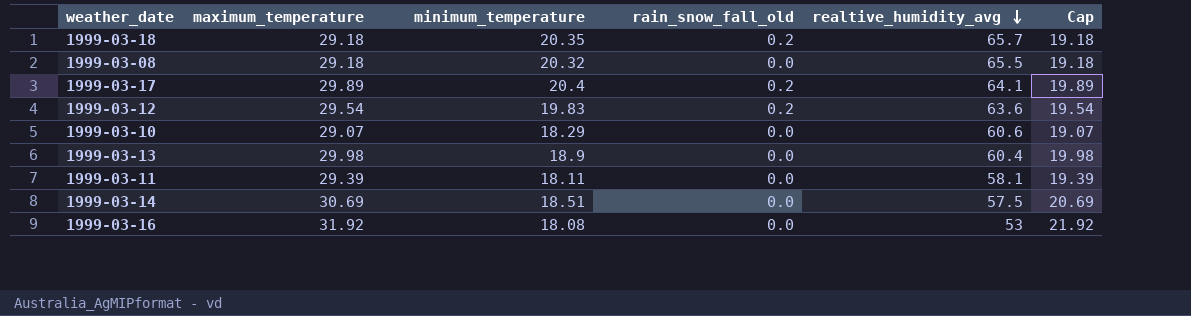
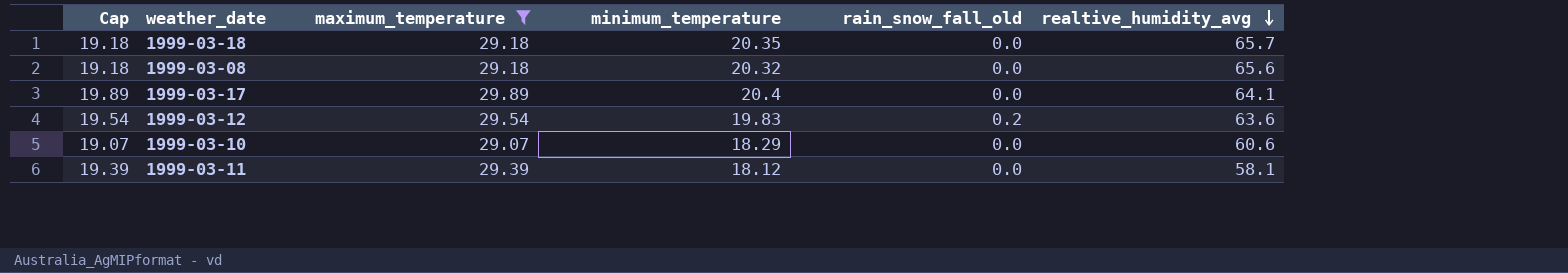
filter: none -> maximum_temperature <= 29.89
column Cap | position: 6 -> 1
1999-03-18 | rain_snow_fall_old: 0.2 -> 0.0
1999-03-08 | realtive_humidity_avg: 65.5 -> 65.6
1999-03-17 | rain_snow_fall_old: 0.2 -> 0.0
1999-03-11 | minimum_temperature: 18.11 -> 18.12

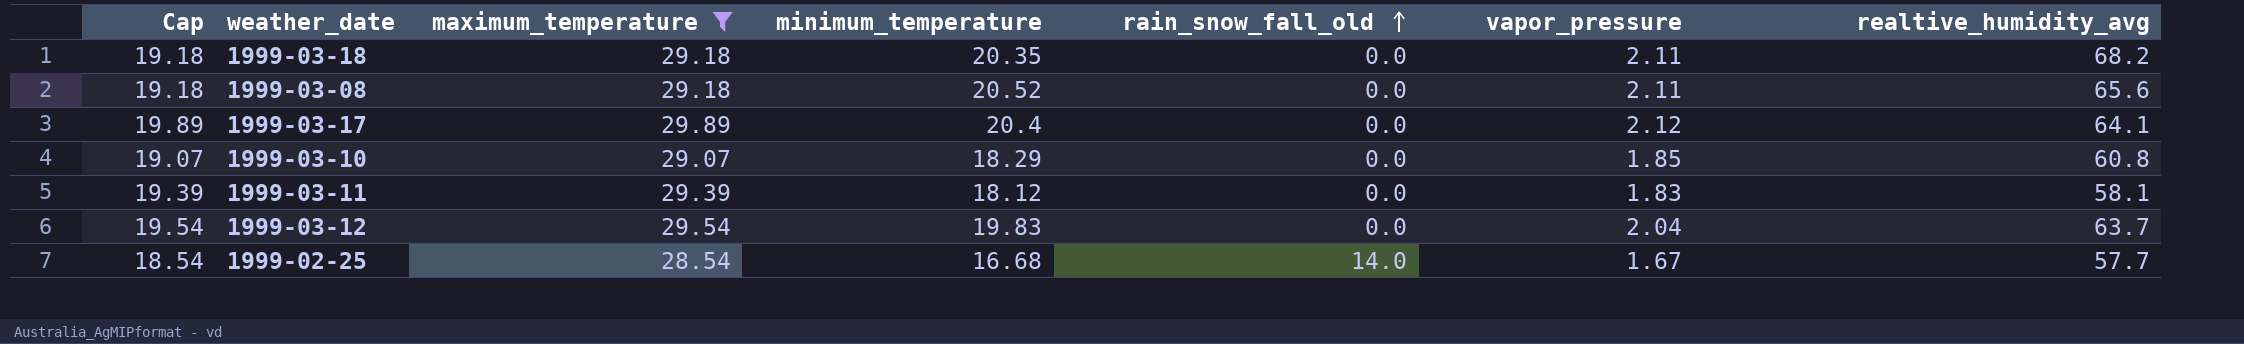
row order: realtive_humidity_avg descending -> rain_snow_fall_old ascending
column vapor_pressure | position: none -> 6
1999-03-18 | realtive_humidity_avg: 65.7 -> 68.2
1999-03-08 | minimum_temperature: 20.32 -> 20.52
1999-03-10 | realtive_humidity_avg: 60.6 -> 60.8
1999-03-12 | rain_snow_fall_old: 0.2 -> 0.0
1999-03-12 | realtive_humidity_avg: 63.6 -> 63.7
row 1999-02-25: none -> 18.54 | 28.54 | 16.68 | 14.0 | 1.67 | 57.7

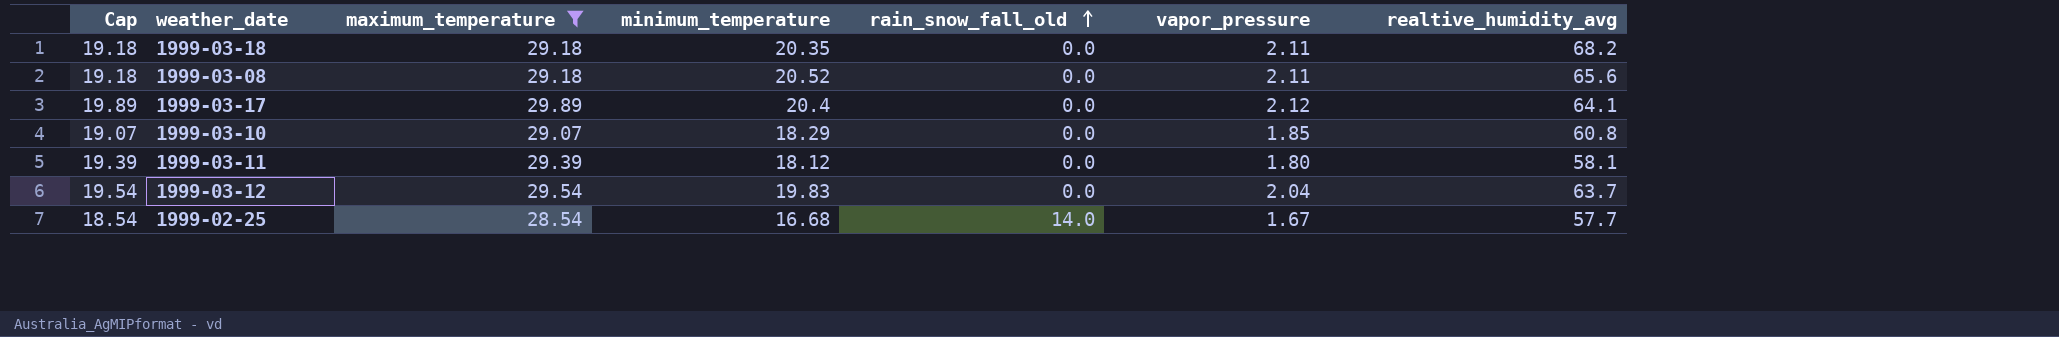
1999-03-11 | vapor_pressure: 1.83 -> 1.80

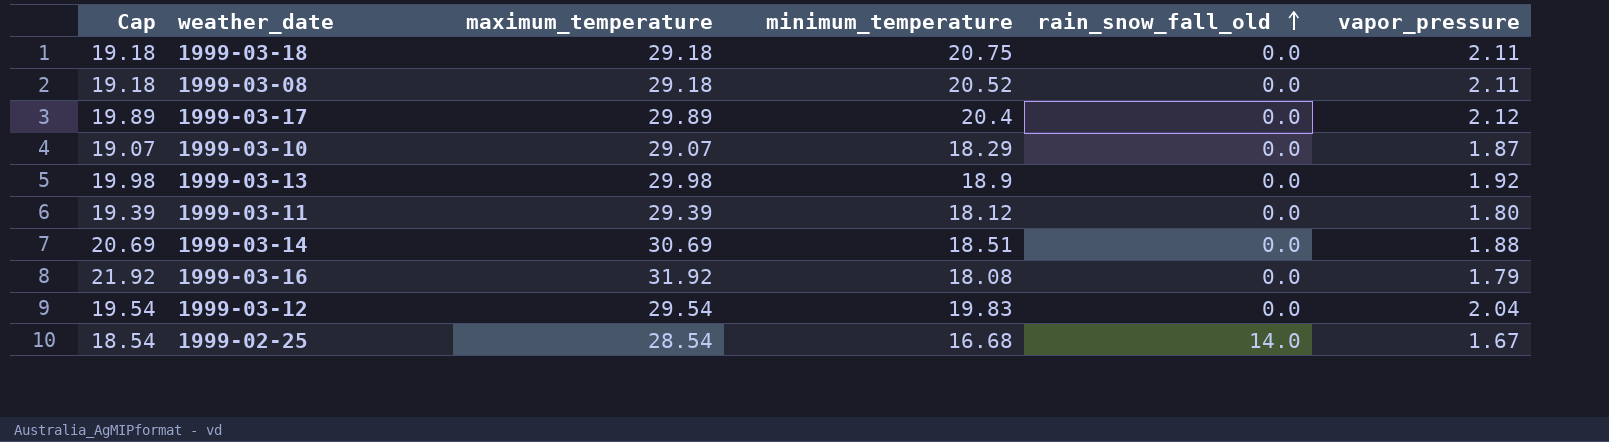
filter: maximum_temperature <= 29.89 -> none
column realtive_humidity_avg | position: 7 -> none
1999-03-18 | minimum_temperature: 20.35 -> 20.75
1999-03-10 | vapor_pressure: 1.85 -> 1.87

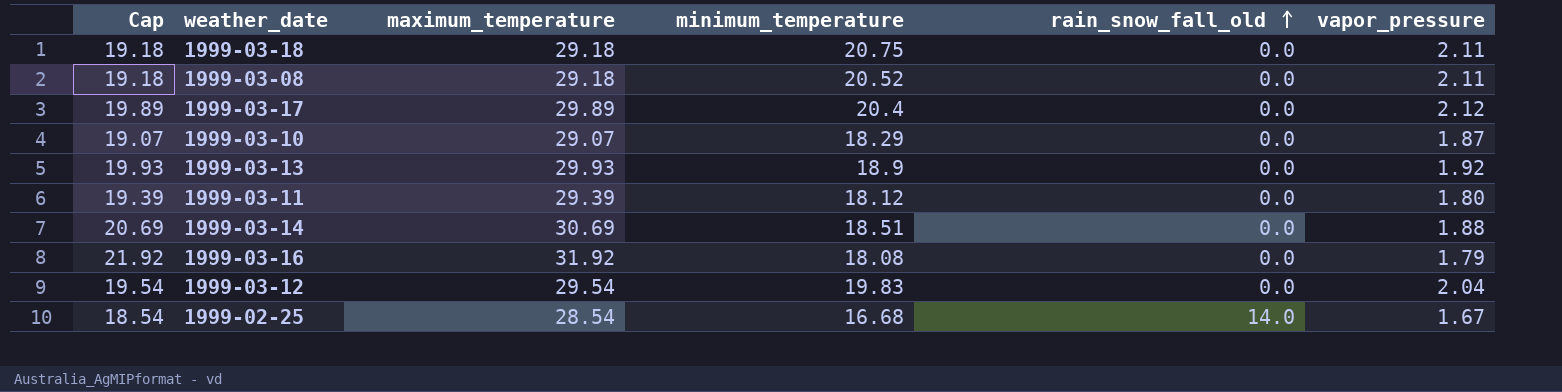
1999-03-13 | Cap: 19.98 -> 19.93
1999-03-13 | maximum_temperature: 29.98 -> 29.93

